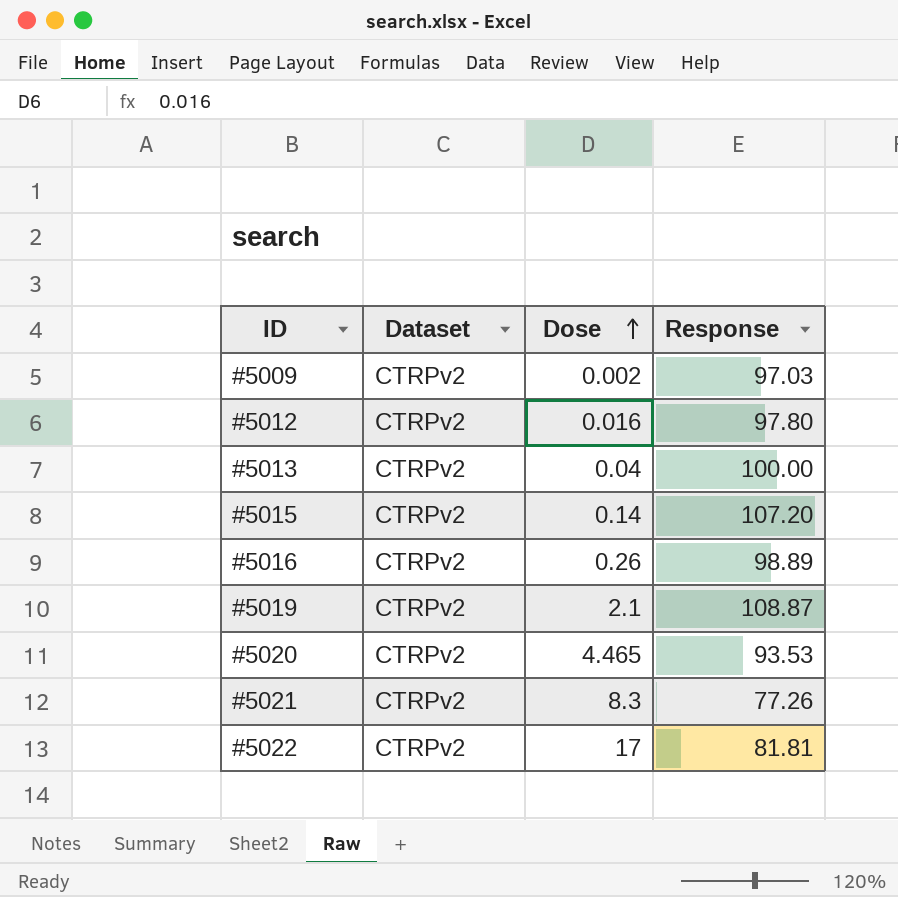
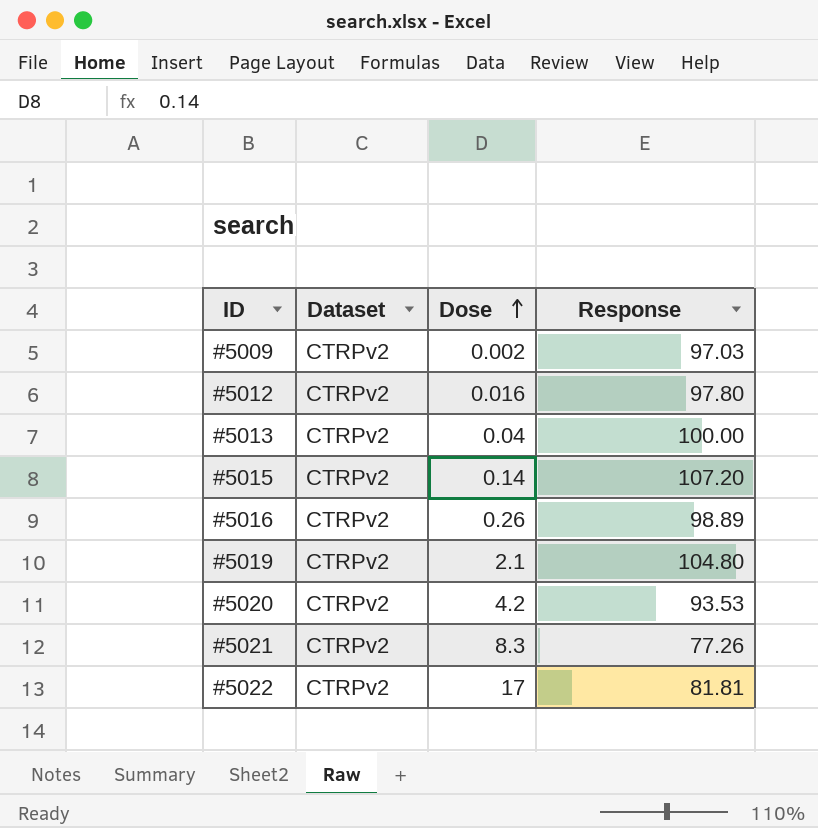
#5019 | Response: 108.87 -> 104.80
#5020 | Dose: 4.465 -> 4.2

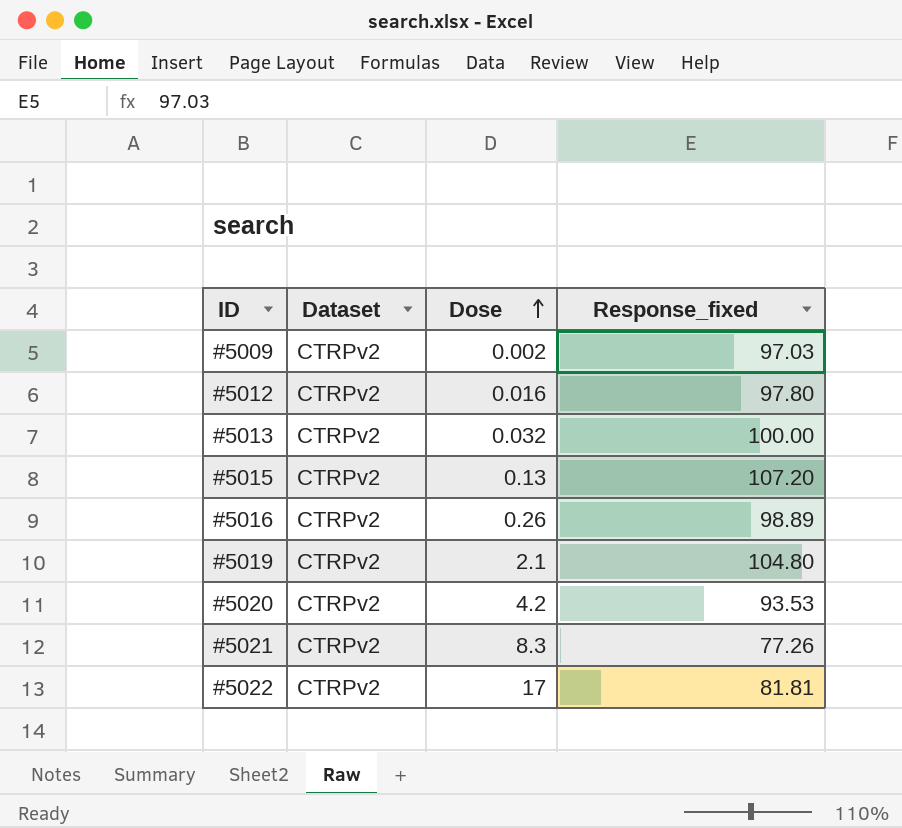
column name: Response -> Response_fixed
#5013 | Dose: 0.04 -> 0.032
#5015 | Dose: 0.14 -> 0.13

